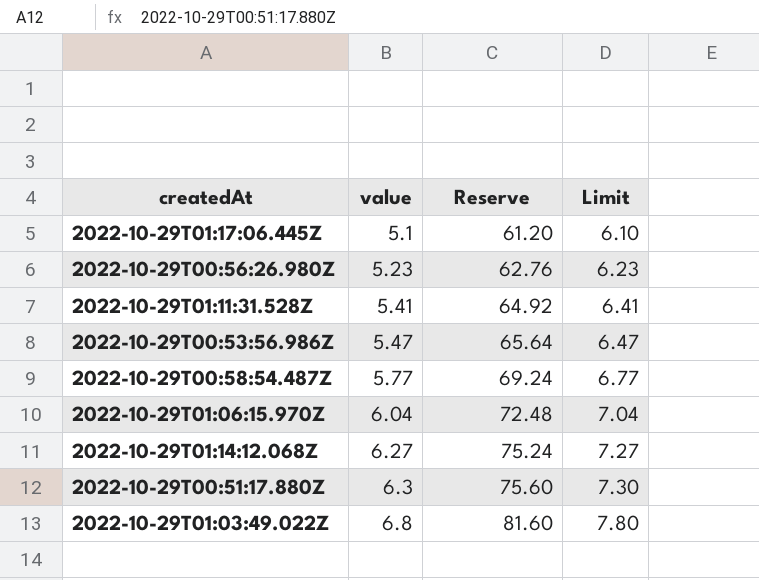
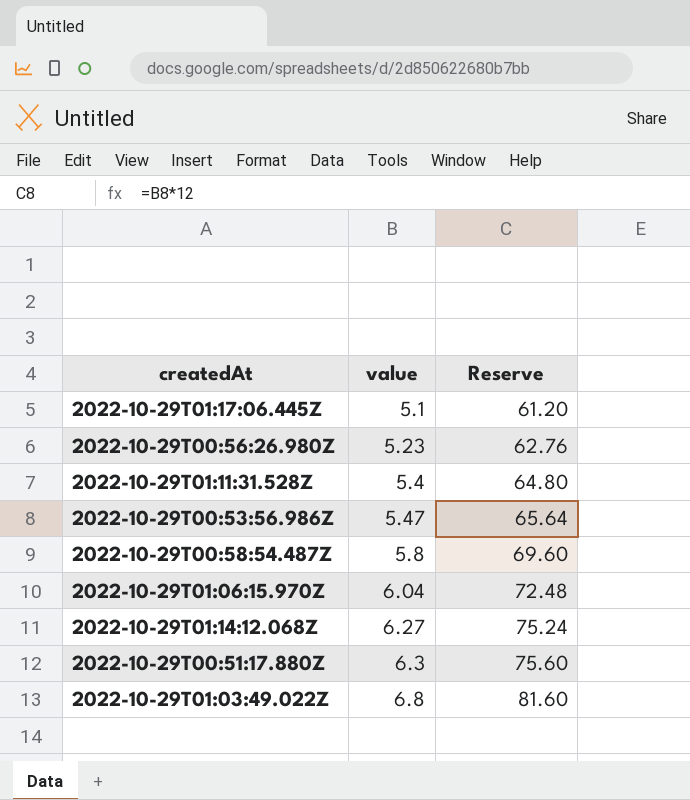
column Limit | formula: [value] + 1 -> none
2022-10-29T01:11:31.528Z | value: 5.41 -> 5.4
2022-10-29T01:11:31.528Z | Reserve: 64.92 -> 64.80
2022-10-29T00:58:54.487Z | value: 5.77 -> 5.8
2022-10-29T00:58:54.487Z | Reserve: 69.24 -> 69.60

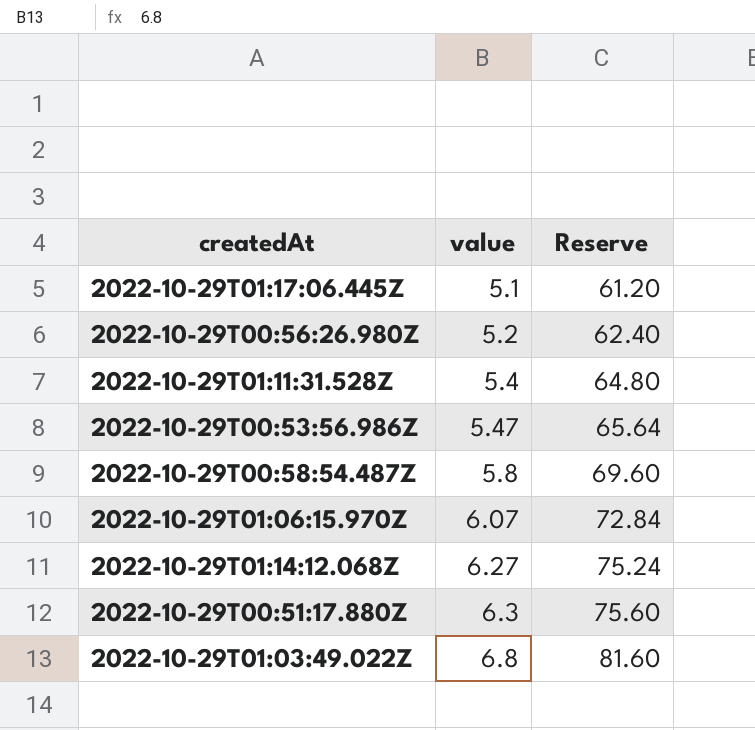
2022-10-29T00:56:26.980Z | value: 5.23 -> 5.2
2022-10-29T00:56:26.980Z | Reserve: 62.76 -> 62.40
2022-10-29T01:06:15.970Z | value: 6.04 -> 6.07
2022-10-29T01:06:15.970Z | Reserve: 72.48 -> 72.84

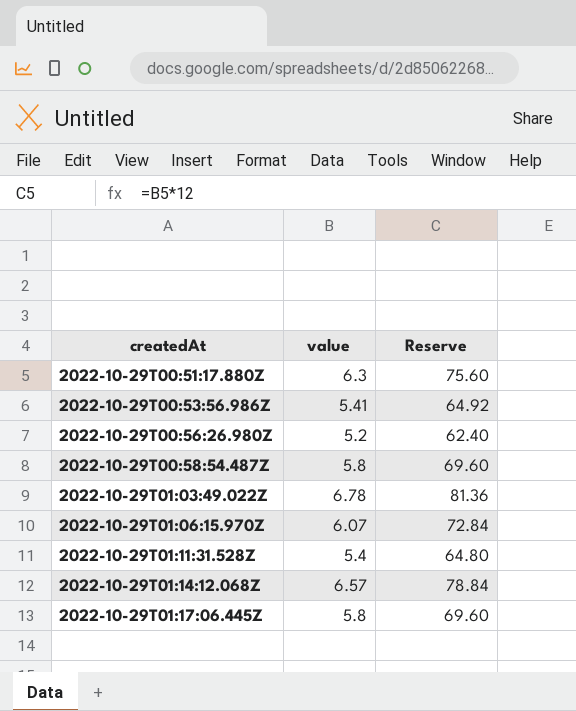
row order: value ascending -> createdAt ascending
2022-10-29T00:53:56.986Z | value: 5.47 -> 5.41
2022-10-29T00:53:56.986Z | Reserve: 65.64 -> 64.92
2022-10-29T01:03:49.022Z | value: 6.8 -> 6.78
2022-10-29T01:03:49.022Z | Reserve: 81.60 -> 81.36
2022-10-29T01:14:12.068Z | value: 6.27 -> 6.57
2022-10-29T01:14:12.068Z | Reserve: 75.24 -> 78.84
2022-10-29T01:17:06.445Z | value: 5.1 -> 5.8
2022-10-29T01:17:06.445Z | Reserve: 61.20 -> 69.60

